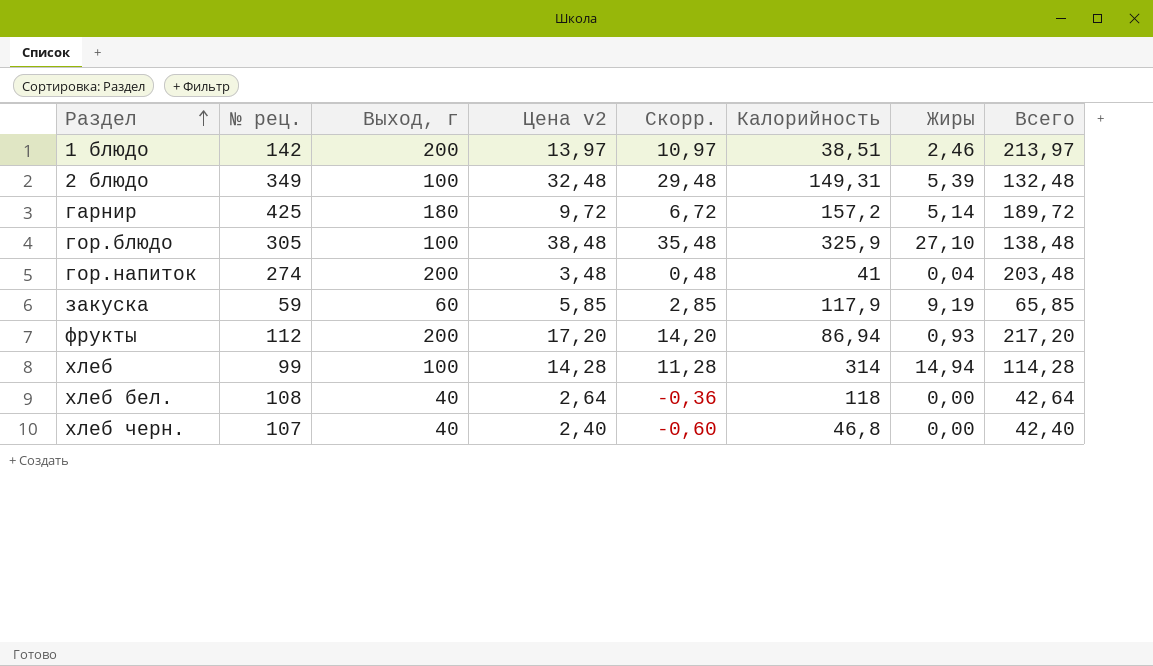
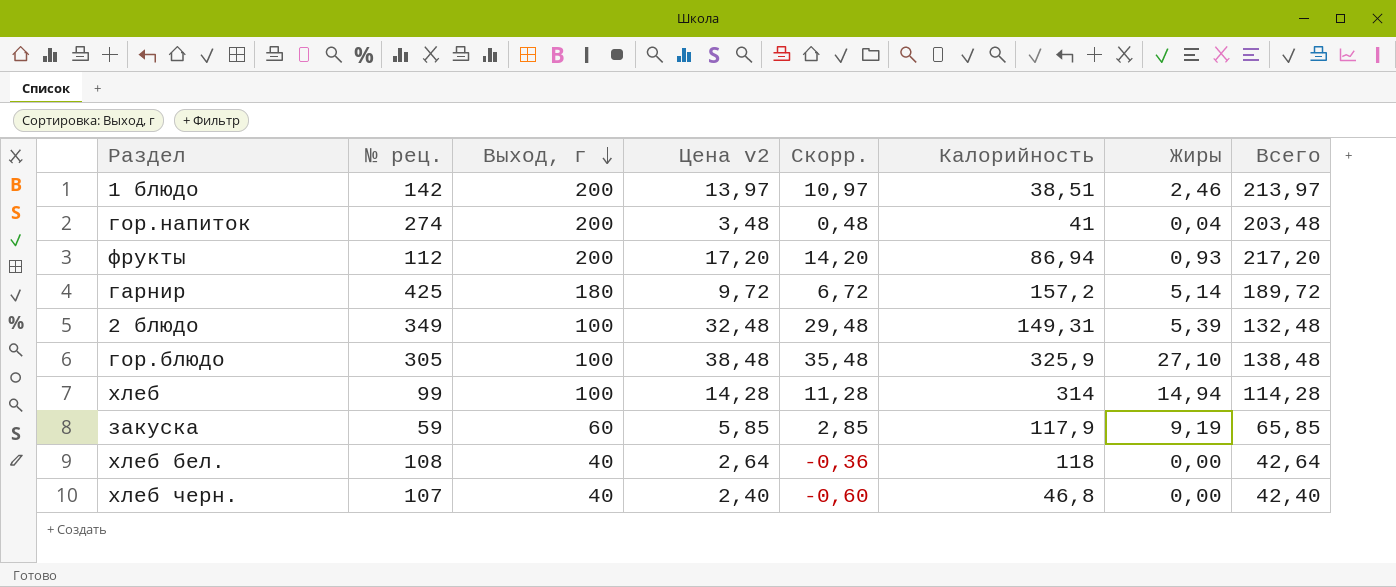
row order: Раздел ascending -> Выход, г descending

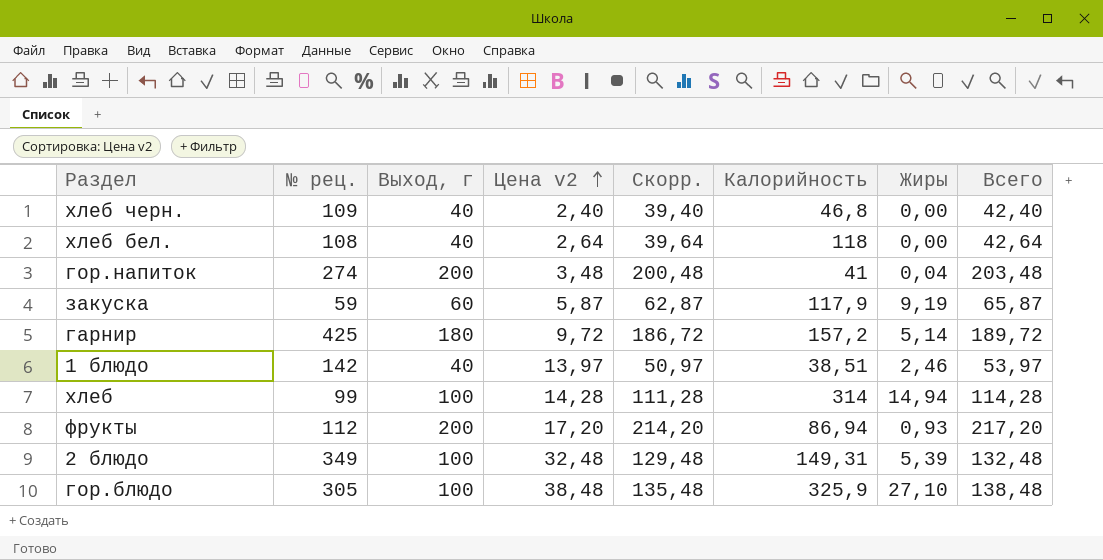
row order: Выход, г descending -> Цена v2 ascending
column Скорр. | formula: [Цена v2] - 3 -> [Всего] - 3
хлеб черн. | № рец.: 107 -> 109
закуска | Цена v2: 5,85 -> 5,87
закуска | Всего: 65,85 -> 65,87
1 блюдо | Выход, г: 200 -> 40
1 блюдо | Всего: 213,97 -> 53,97

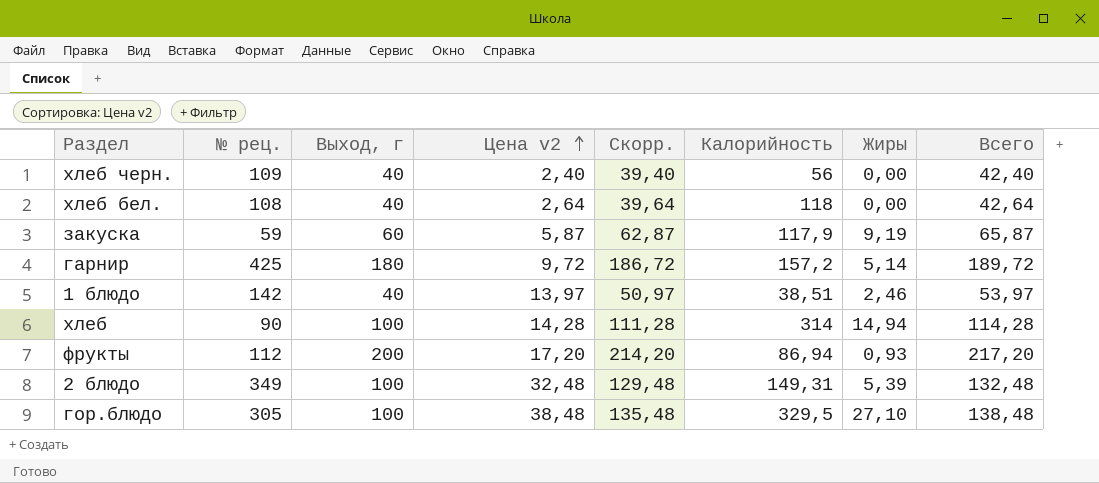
row гор.напиток: 274 | 200 | 3,48 | 200,48 | 41 | 0,04 | 203,48 -> none
хлеб черн. | Калорийность: 46,8 -> 56
хлеб | № рец.: 99 -> 90
гор.блюдо | Калорийность: 325,9 -> 329,5

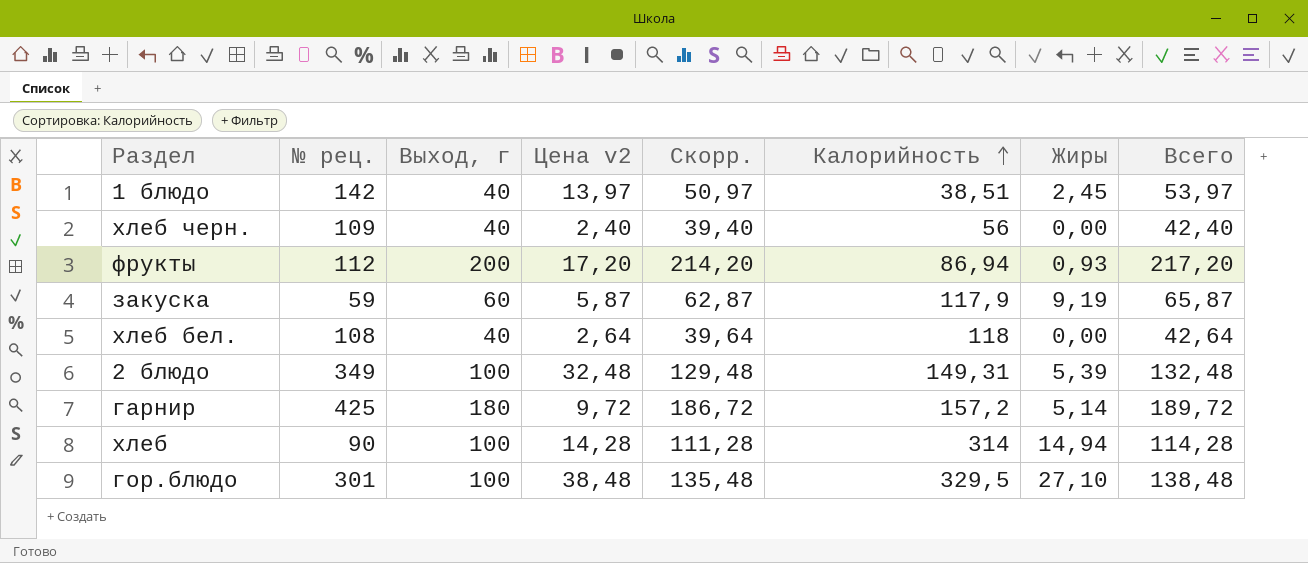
row order: Цена v2 ascending -> Калорийность ascending
1 блюдо | Жиры: 2,46 -> 2,45
гор.блюдо | № рец.: 305 -> 301

